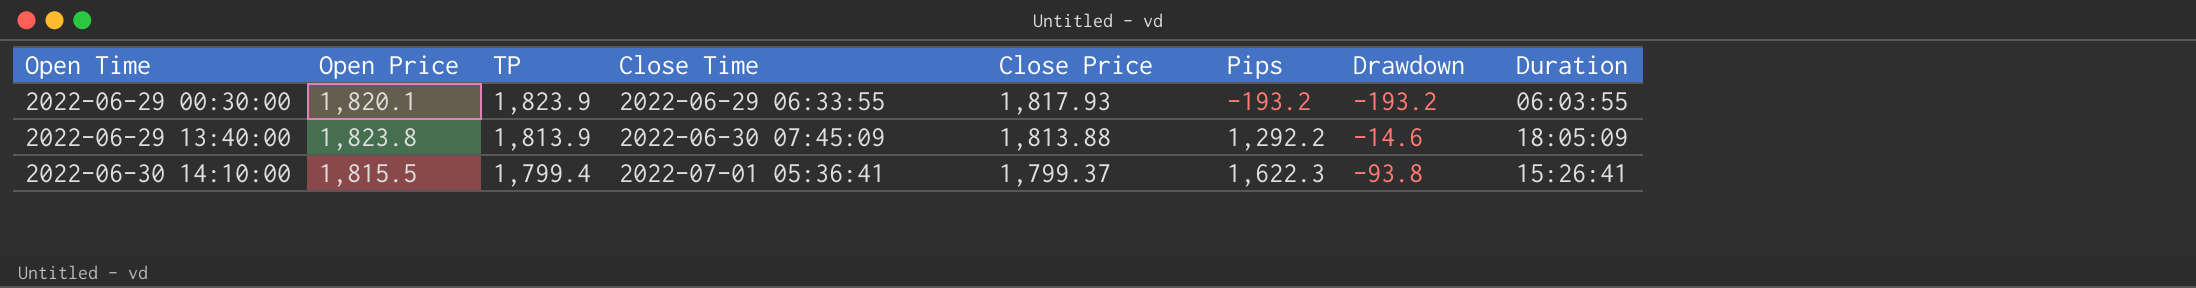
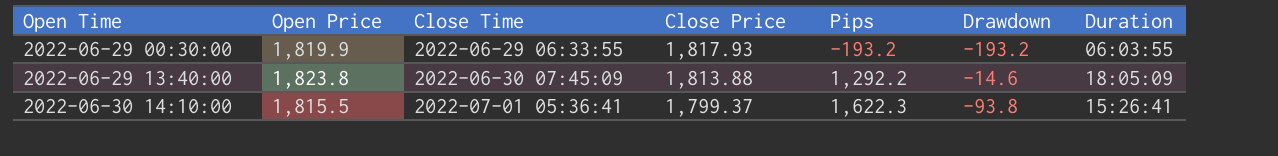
column TP | position: 3 -> none
2022-06-29 00:30:00 | Open Price: 1,820.1 -> 1,819.9

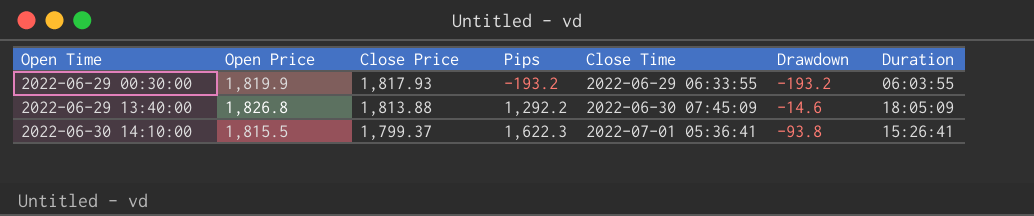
column Close Time | position: 3 -> 5
2022-06-29 13:40:00 | Open Price: 1,823.8 -> 1,826.8

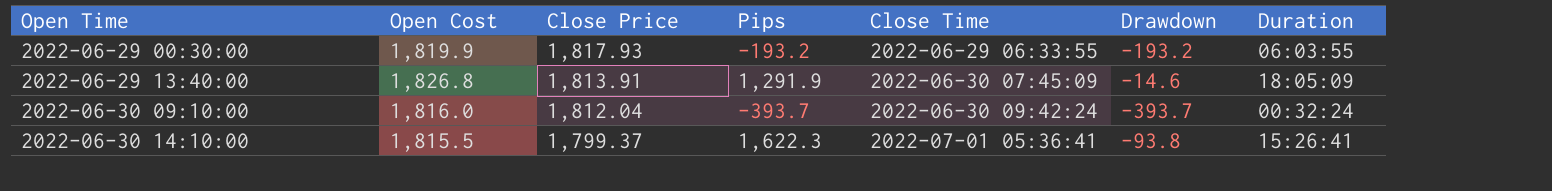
column name: Open Price -> Open Cost
2022-06-29 13:40:00 | Close Price: 1,813.88 -> 1,813.91
2022-06-29 13:40:00 | Pips: 1,292.2 -> 1,291.9
row 2022-06-30 09:10:00: none -> 1,816.0 | 1,812.04 | -393.7 | 2022-06-30 09:42:24 | -393.7 | 00:32:24

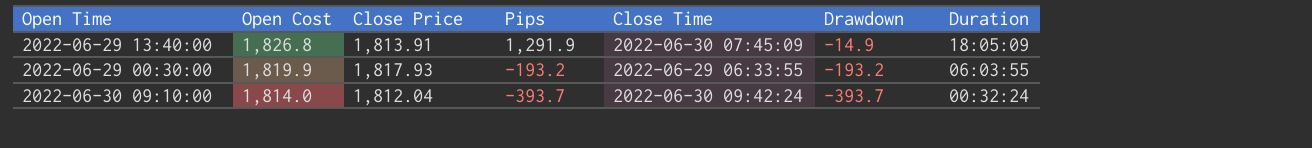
row order: Open Time ascending -> Open Cost descending
row 2022-06-30 14:10:00: 1,815.5 | 1,799.37 | 1,622.3 | 2022-07-01 05:36:41 | -93.8 | 15:26:41 -> none
2022-06-29 13:40:00 | Drawdown: -14.6 -> -14.9
2022-06-30 09:10:00 | Open Cost: 1,816.0 -> 1,814.0

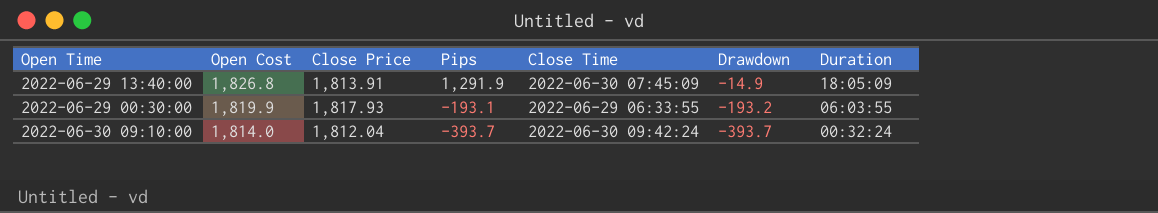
2022-06-29 00:30:00 | Pips: -193.2 -> -193.1

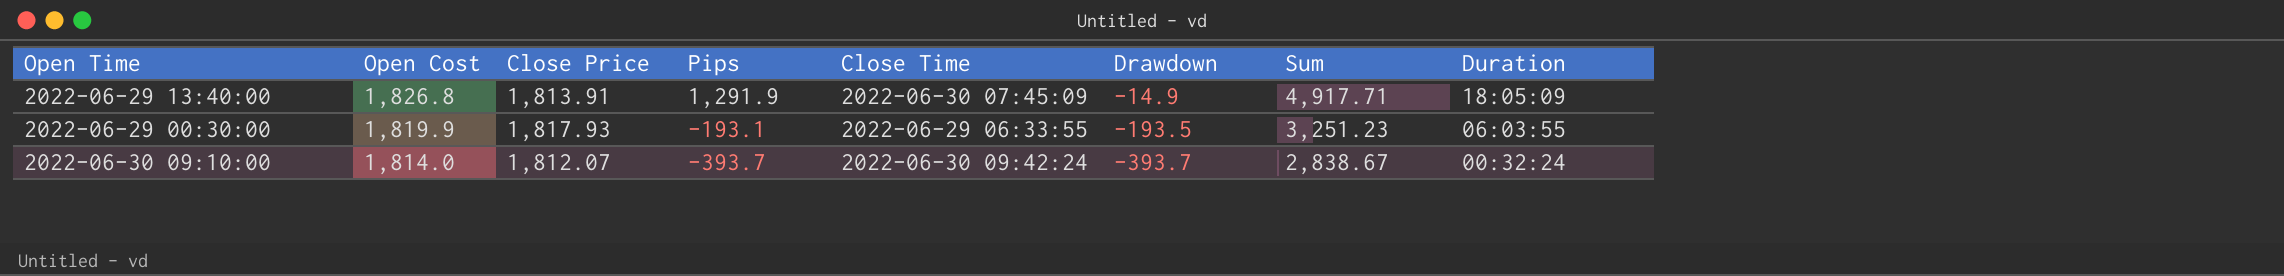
column Sum | formula: none -> [Open Cost] + [Close Price] + [Pips] + [Drawdown]
2022-06-29 00:30:00 | Drawdown: -193.2 -> -193.5
2022-06-30 09:10:00 | Close Price: 1,812.04 -> 1,812.07

